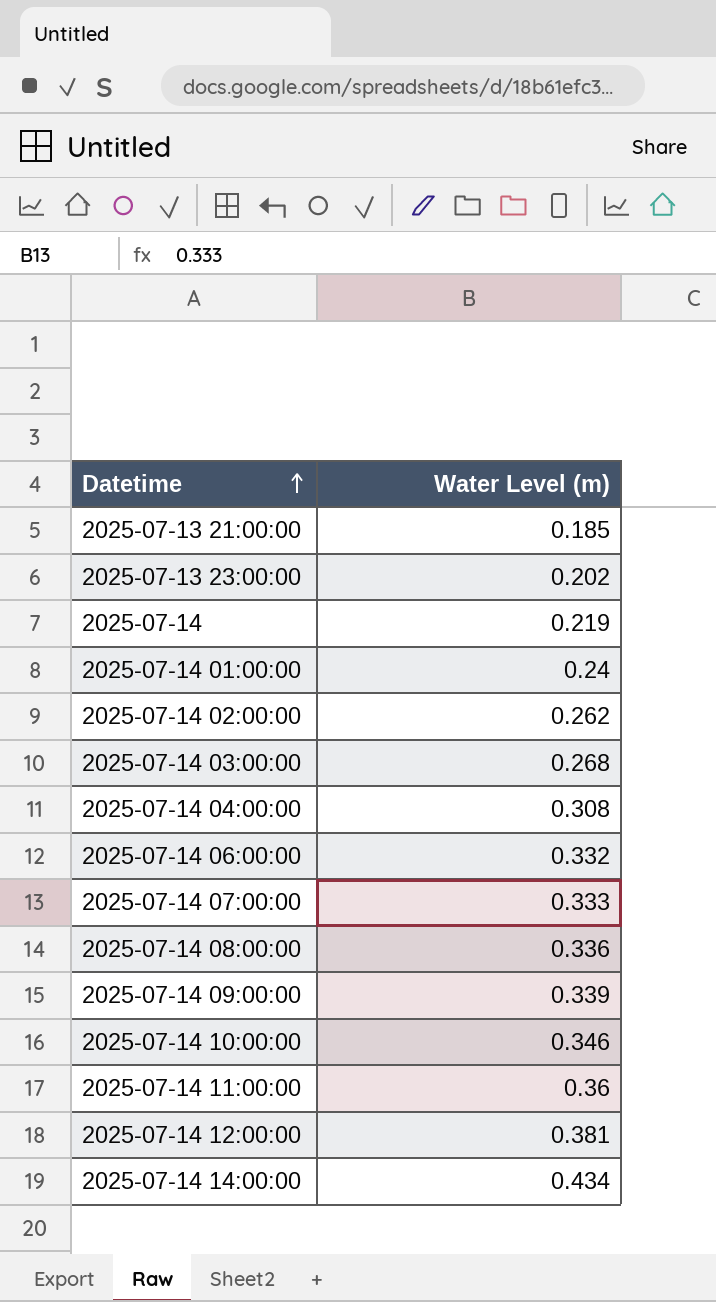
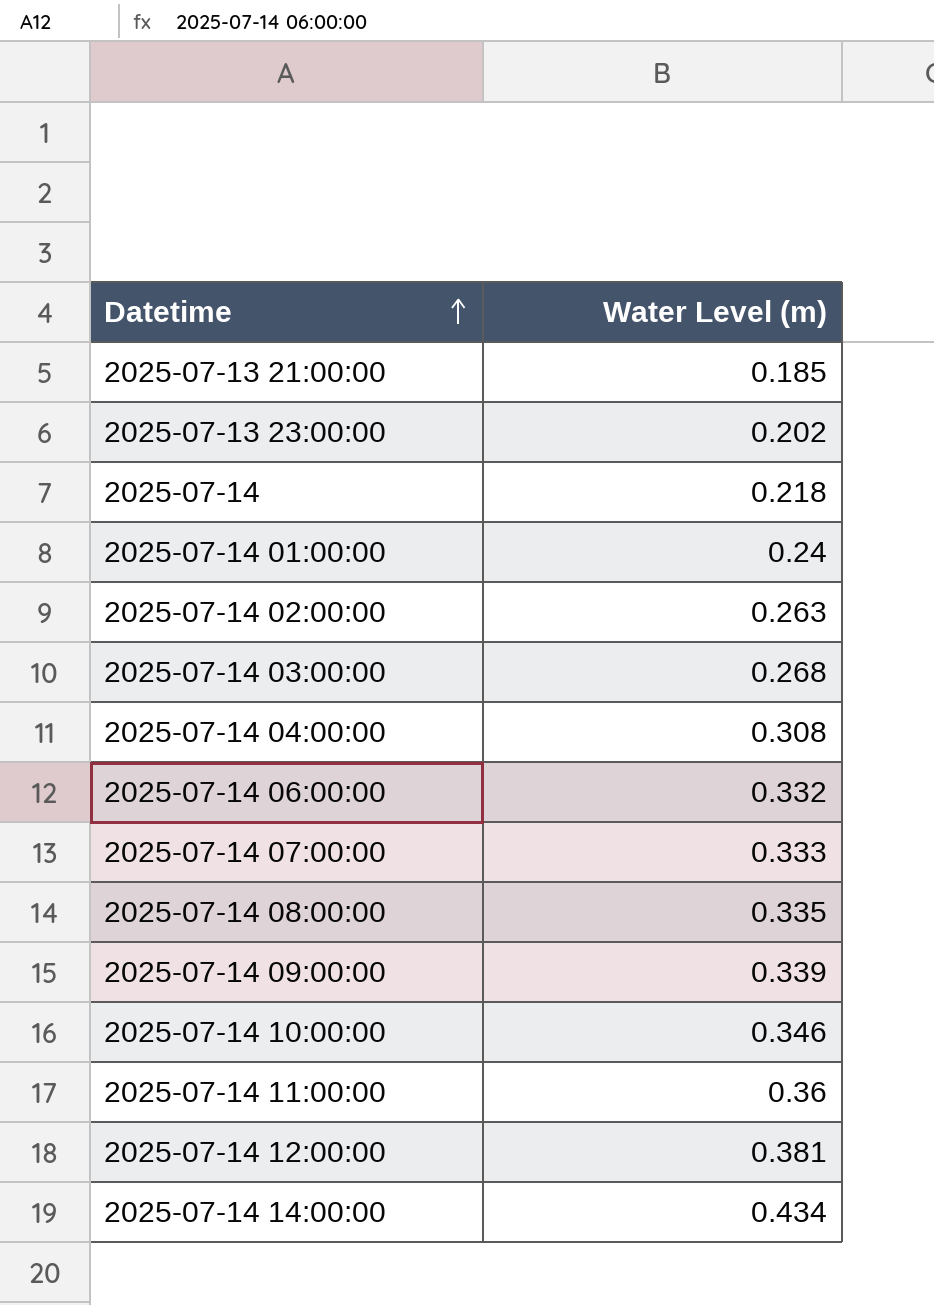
2025-07-14 | Water Level (m): 0.219 -> 0.218
2025-07-14 02:00:00 | Water Level (m): 0.262 -> 0.263
2025-07-14 08:00:00 | Water Level (m): 0.336 -> 0.335

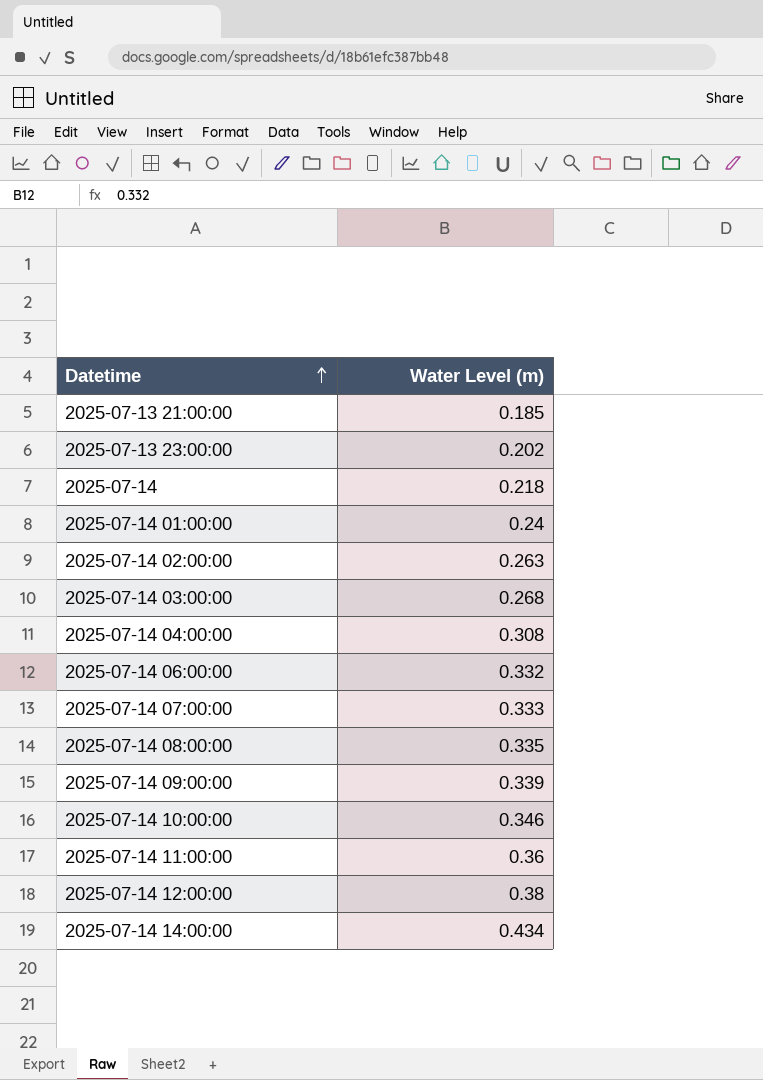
2025-07-14 12:00:00 | Water Level (m): 0.381 -> 0.38

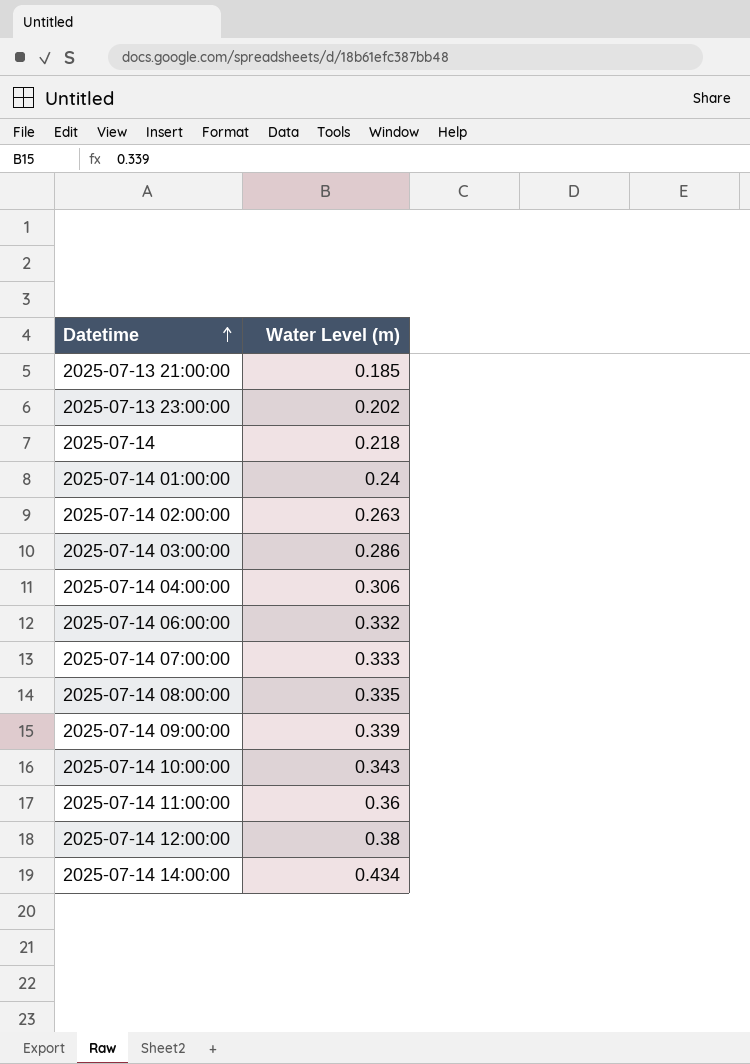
2025-07-14 03:00:00 | Water Level (m): 0.268 -> 0.286
2025-07-14 04:00:00 | Water Level (m): 0.308 -> 0.306
2025-07-14 10:00:00 | Water Level (m): 0.346 -> 0.343

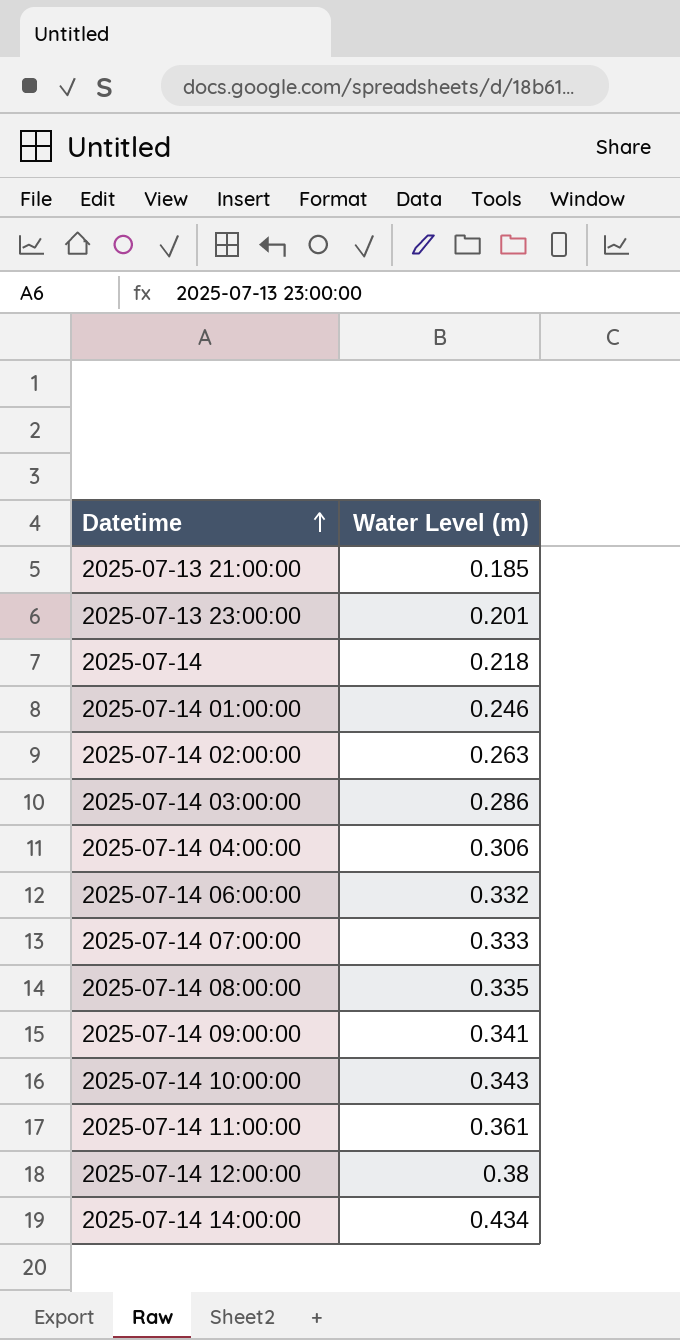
2025-07-13 23:00:00 | Water Level (m): 0.202 -> 0.201
2025-07-14 01:00:00 | Water Level (m): 0.24 -> 0.246
2025-07-14 09:00:00 | Water Level (m): 0.339 -> 0.341
2025-07-14 11:00:00 | Water Level (m): 0.36 -> 0.361

